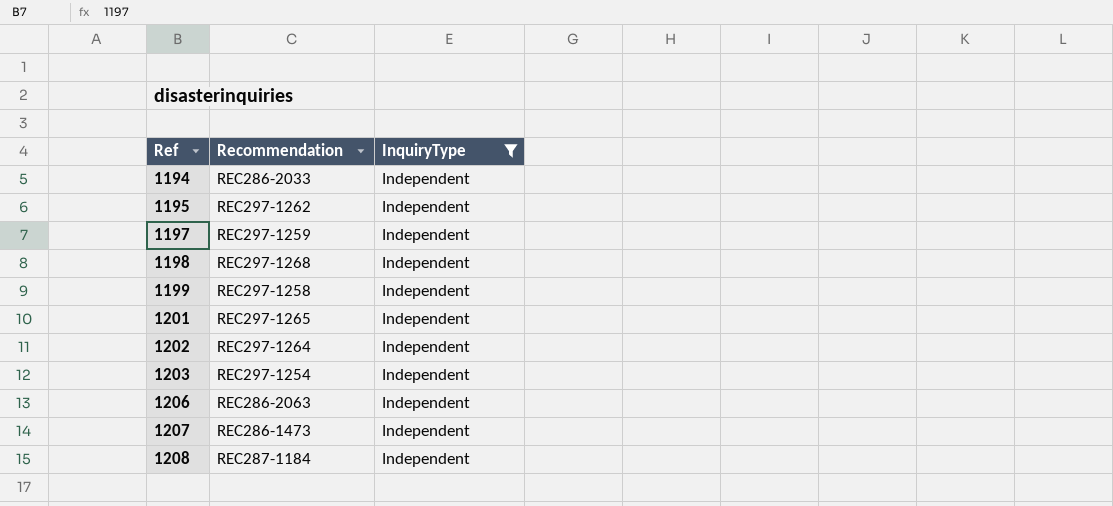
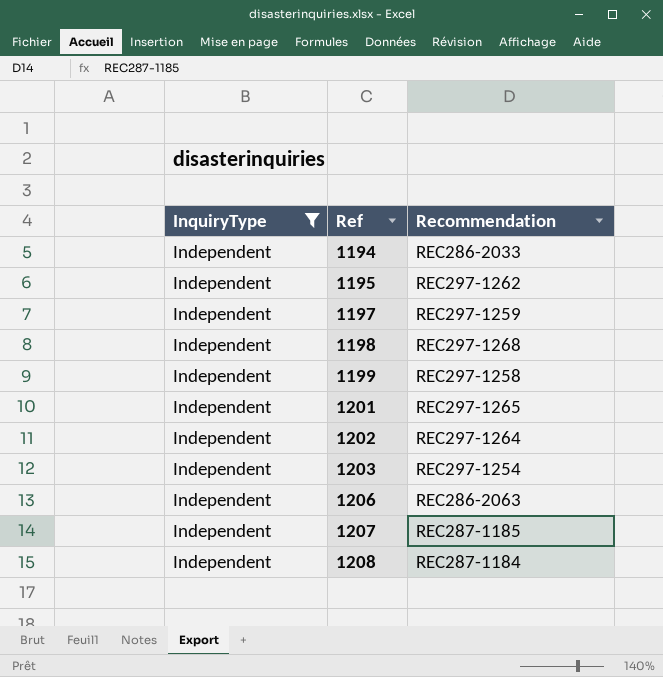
column InquiryType | position: 3 -> 1
1207 | Recommendation: REC286-1473 -> REC287-1185

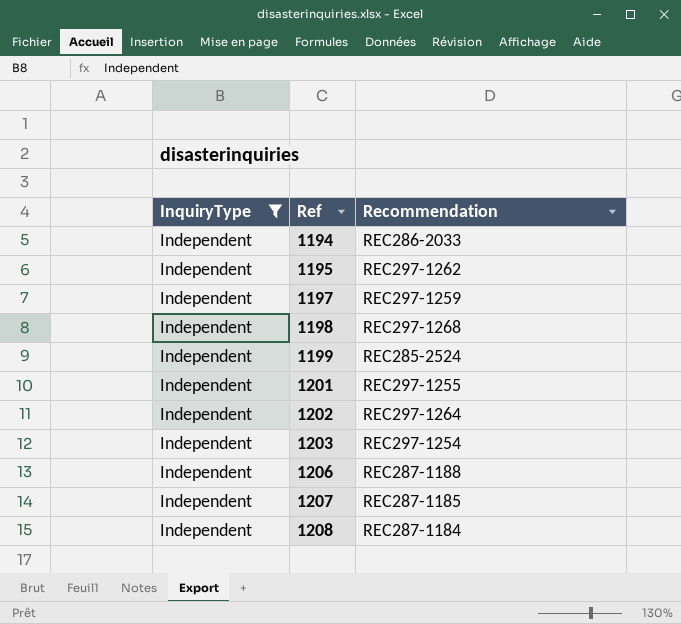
1199 | Recommendation: REC297-1258 -> REC285-2524
1201 | Recommendation: REC297-1265 -> REC297-1255
1206 | Recommendation: REC286-2063 -> REC287-1188

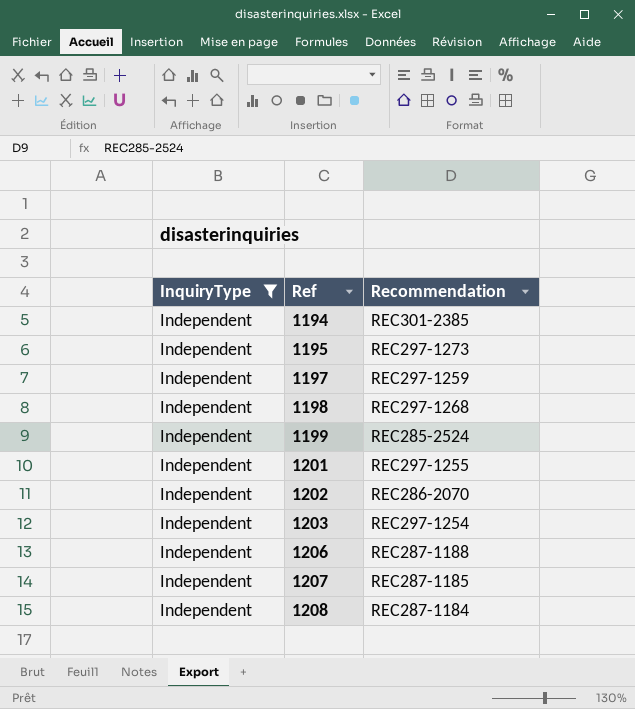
1194 | Recommendation: REC286-2033 -> REC301-2385
1195 | Recommendation: REC297-1262 -> REC297-1273
1202 | Recommendation: REC297-1264 -> REC286-2070

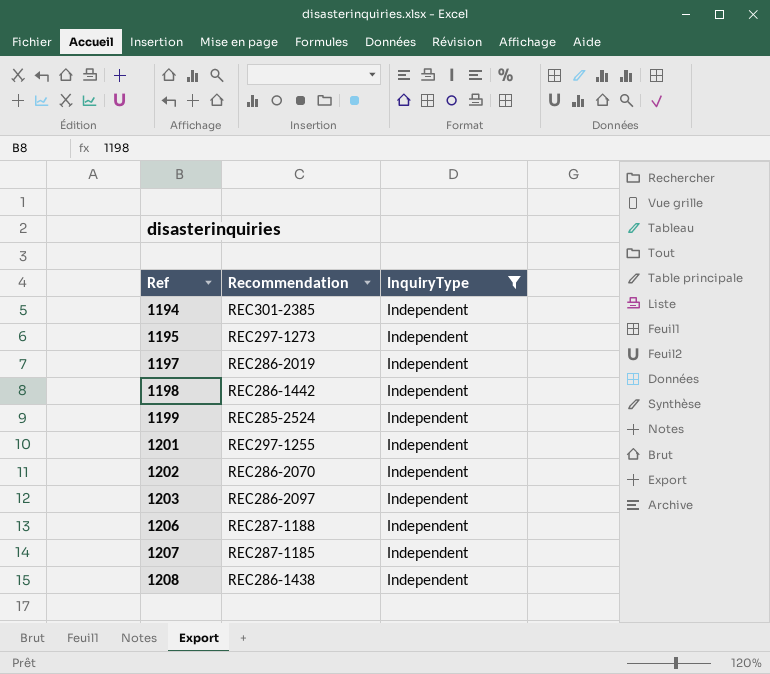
column InquiryType | position: 1 -> 3
1197 | Recommendation: REC297-1259 -> REC286-2019
1198 | Recommendation: REC297-1268 -> REC286-1442
1203 | Recommendation: REC297-1254 -> REC286-2097
1208 | Recommendation: REC287-1184 -> REC286-1438

